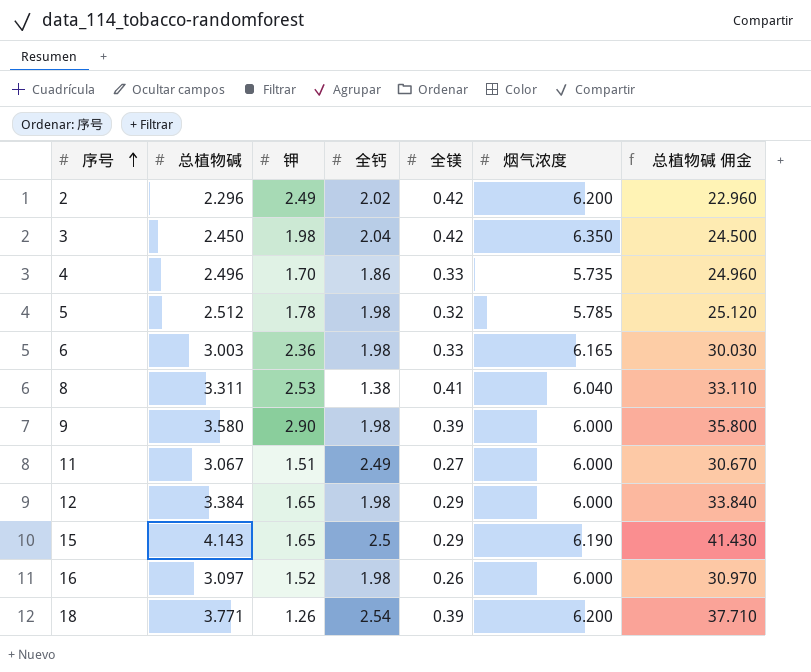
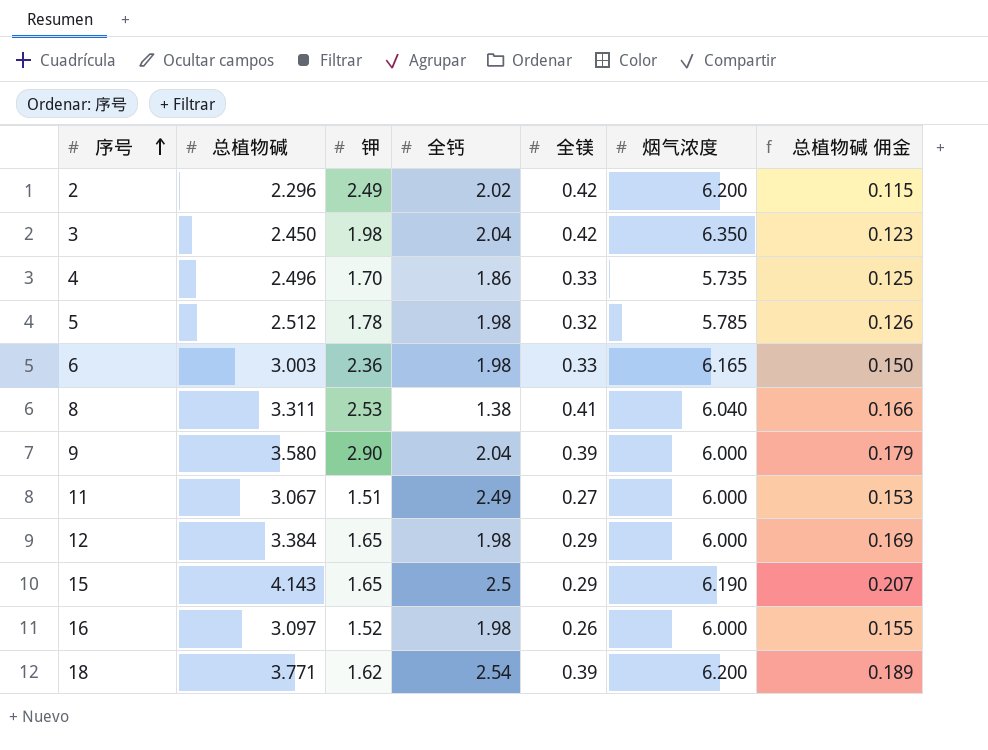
column 总植物碱 佣金 | formula: [总植物碱] * 10 -> [总植物碱] * 0.05
9 | 全钙: 1.98 -> 2.04
18 | 钾: 1.26 -> 1.62

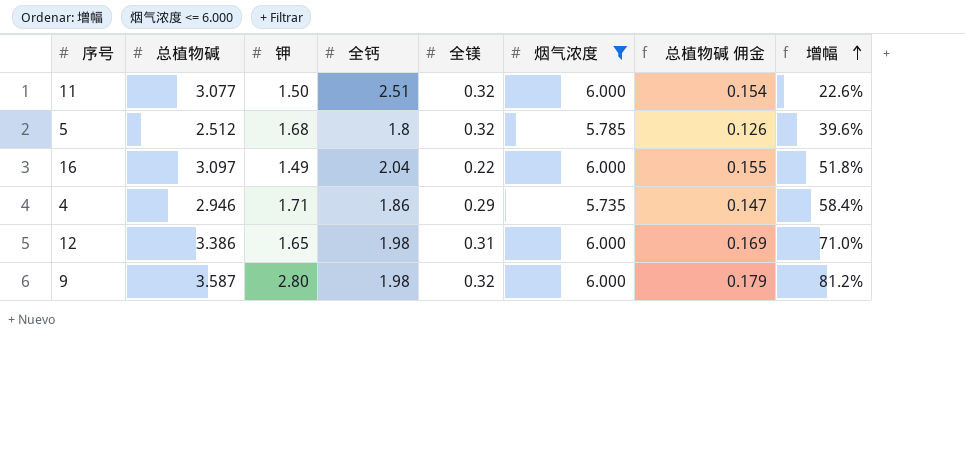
filter: none -> 烟气浓度 <= 6.000
row order: 序号 ascending -> 增幅 ascending
column 增幅 | formula: none -> ([总植物碱] - [全钙]) / [全钙]
11 | 总植物碱: 3.067 -> 3.077
11 | 钾: 1.51 -> 1.50
11 | 全钙: 2.49 -> 2.51
11 | 全镁: 0.27 -> 0.32
11 | 总植物碱 佣金: 0.153 -> 0.154
5 | 钾: 1.78 -> 1.68
5 | 全钙: 1.98 -> 1.8
16 | 钾: 1.52 -> 1.49
16 | 全钙: 1.98 -> 2.04
16 | 全镁: 0.26 -> 0.22
4 | 总植物碱: 2.496 -> 2.946
4 | 钾: 1.70 -> 1.71
4 | 全镁: 0.33 -> 0.29
4 | 总植物碱 佣金: 0.125 -> 0.147
12 | 总植物碱: 3.384 -> 3.386
12 | 全镁: 0.29 -> 0.31
9 | 总植物碱: 3.580 -> 3.587
9 | 钾: 2.90 -> 2.80
9 | 全钙: 2.04 -> 1.98
9 | 全镁: 0.39 -> 0.32

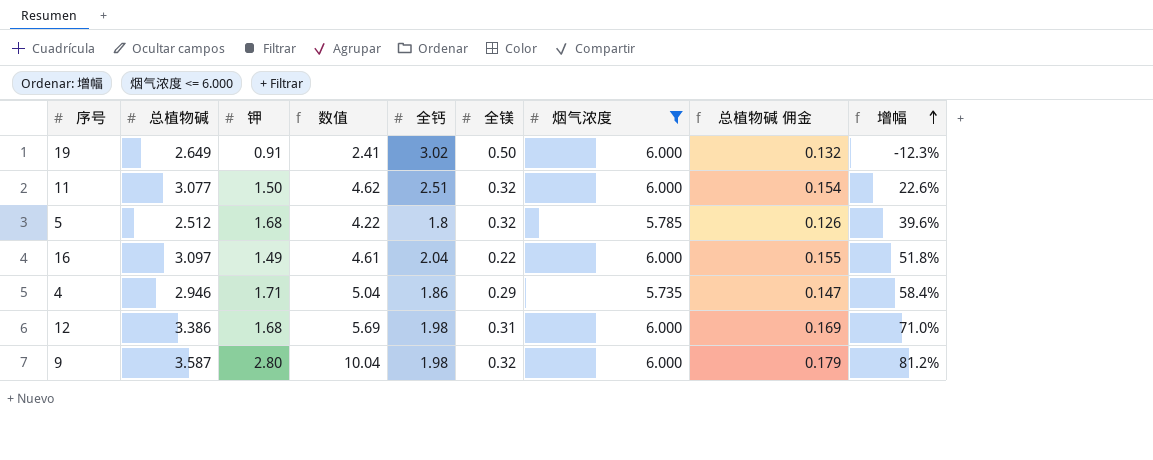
column 数值 | formula: none -> [总植物碱] * [钾]
row 19: none -> 2.649 | 0.91 | 2.41 | 3.02 | 0.50 | 6.000 | 0.132 | -12.3%
12 | 钾: 1.65 -> 1.68

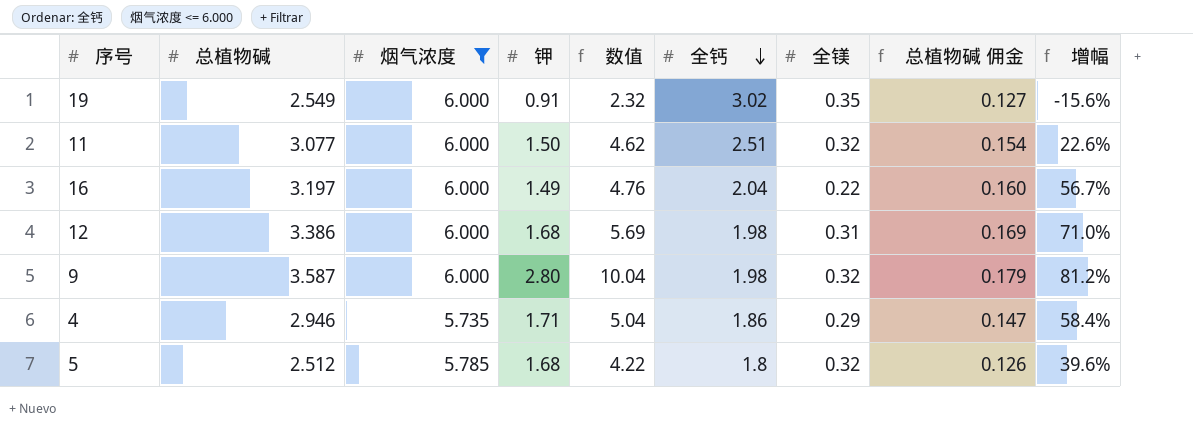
row order: 增幅 ascending -> 全钙 descending
column 烟气浓度 | position: 7 -> 3
19 | 总植物碱: 2.649 -> 2.549
19 | 数值: 2.41 -> 2.32
19 | 全镁: 0.50 -> 0.35
19 | 总植物碱 佣金: 0.132 -> 0.127
19 | 增幅: -12.3% -> -15.6%
16 | 总植物碱: 3.097 -> 3.197
16 | 数值: 4.61 -> 4.76
16 | 总植物碱 佣金: 0.155 -> 0.160
16 | 增幅: 51.8% -> 56.7%

